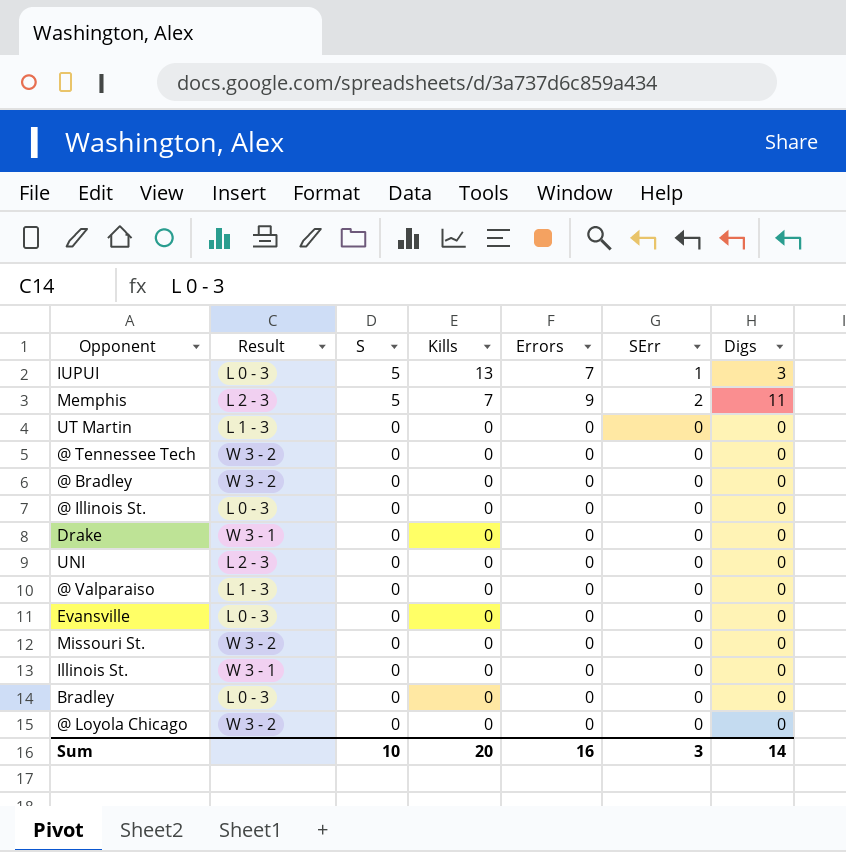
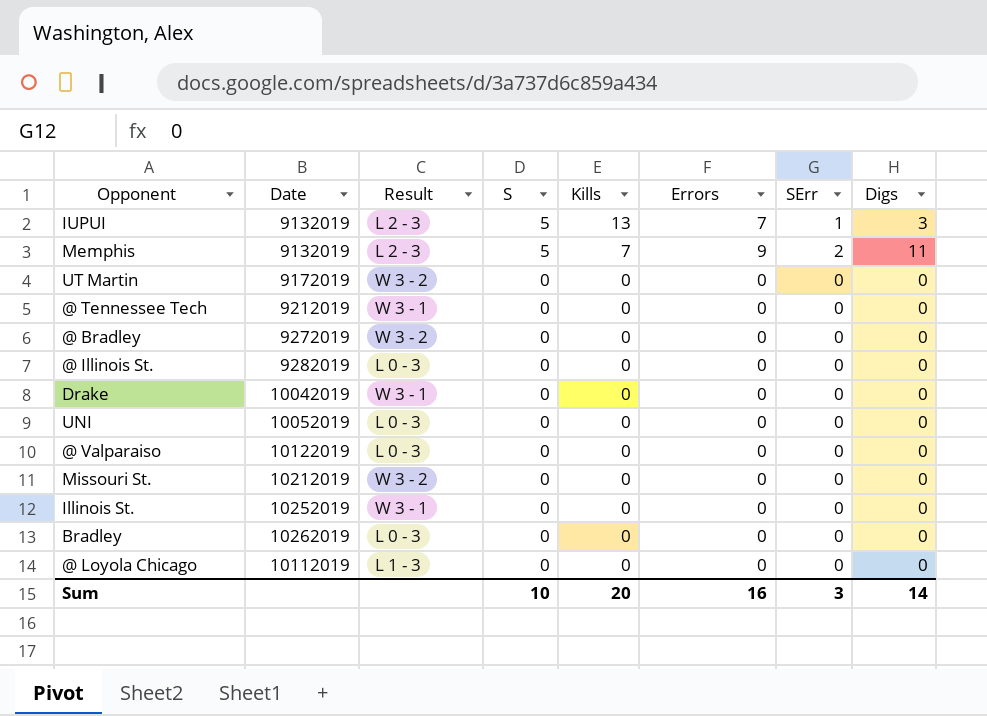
column Date | position: none -> 2
row Evansville: L 0 - 3 | 0 | 0 | 0 | 0 | 0 -> none
IUPUI | Result: L 0 - 3 -> L 2 - 3
UT Martin | Result: L 1 - 3 -> W 3 - 2
@ Tennessee Tech | Result: W 3 - 2 -> W 3 - 1
UNI | Result: L 2 - 3 -> L 0 - 3
@ Valparaiso | Result: L 1 - 3 -> L 0 - 3
@ Loyola Chicago | Result: W 3 - 2 -> L 1 - 3

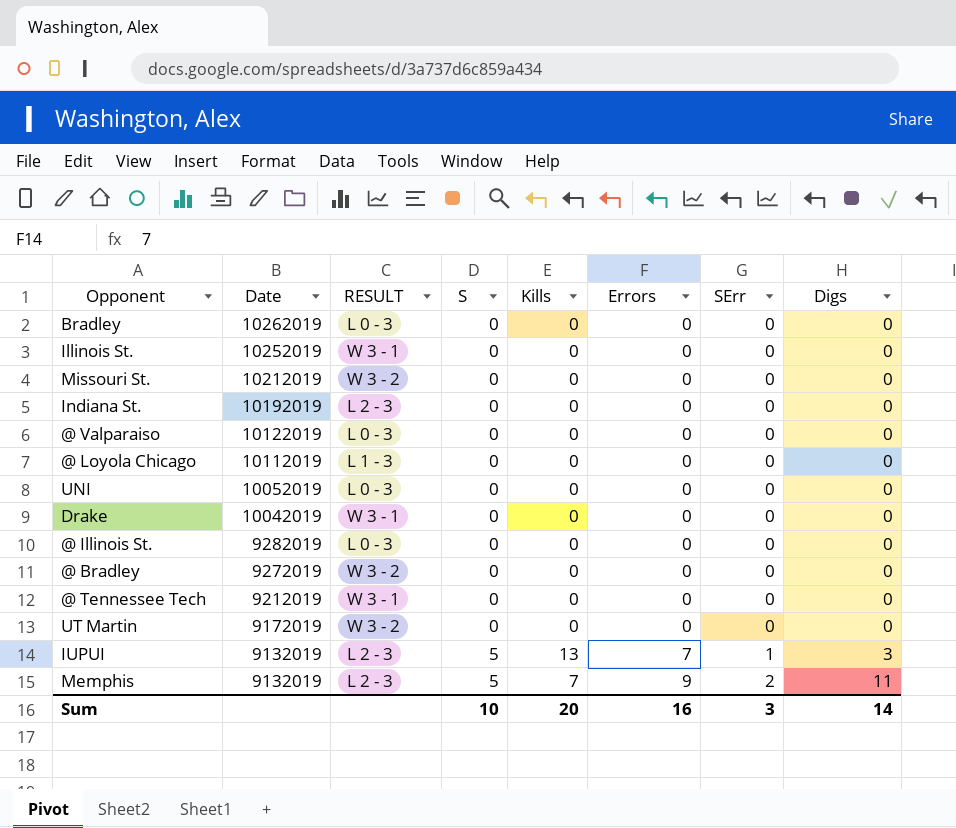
row order: S descending -> Date descending
column name: Result -> RESULT
row Indiana St.: none -> 10192019 | L 2 - 3 | 0 | 0 | 0 | 0 | 0

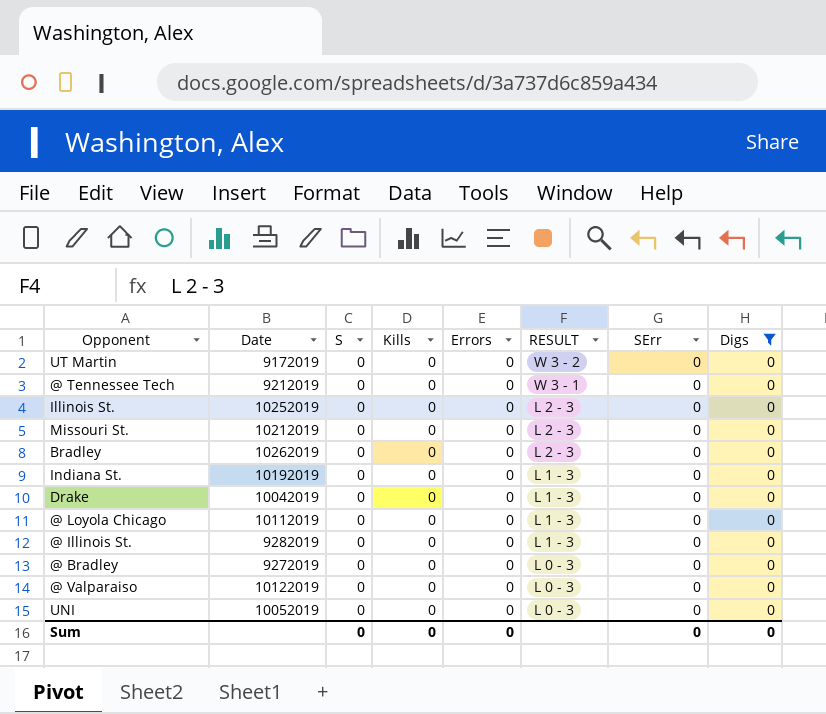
filter: none -> Digs = 0
row order: Date descending -> RESULT descending
column RESULT | position: 3 -> 6
Illinois St. | RESULT: W 3 - 1 -> L 2 - 3
Missouri St. | RESULT: W 3 - 2 -> L 2 - 3
Bradley | RESULT: L 0 - 3 -> L 2 - 3
Indiana St. | RESULT: L 2 - 3 -> L 1 - 3
Drake | RESULT: W 3 - 1 -> L 1 - 3
@ Illinois St. | RESULT: L 0 - 3 -> L 1 - 3
@ Bradley | RESULT: W 3 - 2 -> L 0 - 3
Sum | S: 10 -> 0
Sum | Kills: 20 -> 0
Sum | Errors: 16 -> 0
Sum | SErr: 3 -> 0
Sum | Digs: 14 -> 0

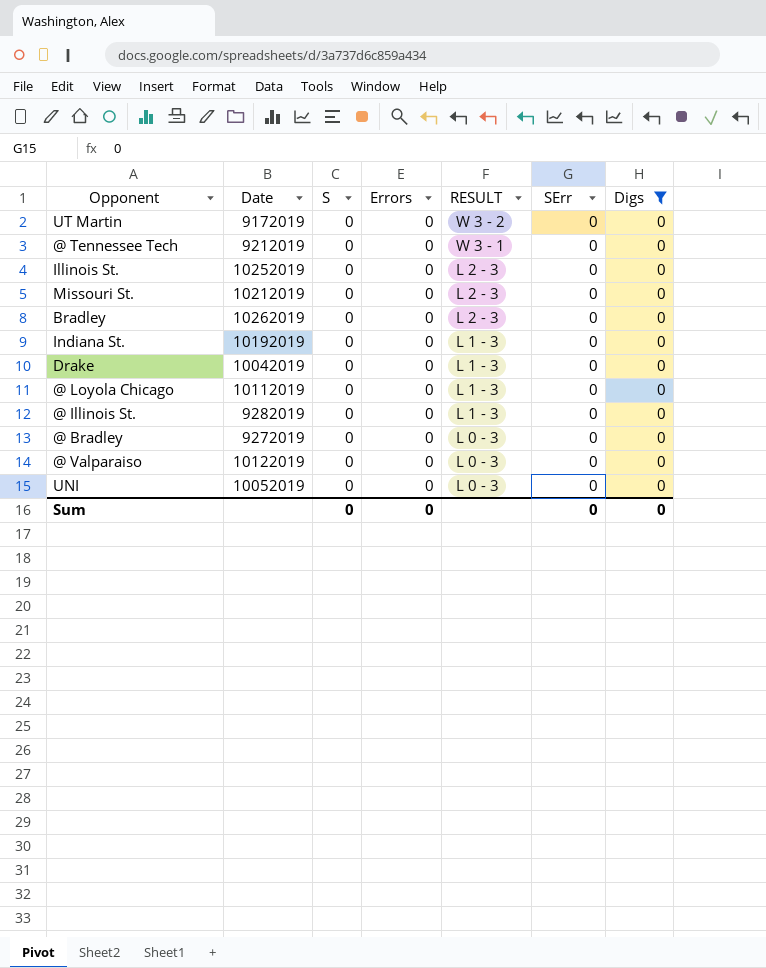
column Kills | position: 4 -> none

